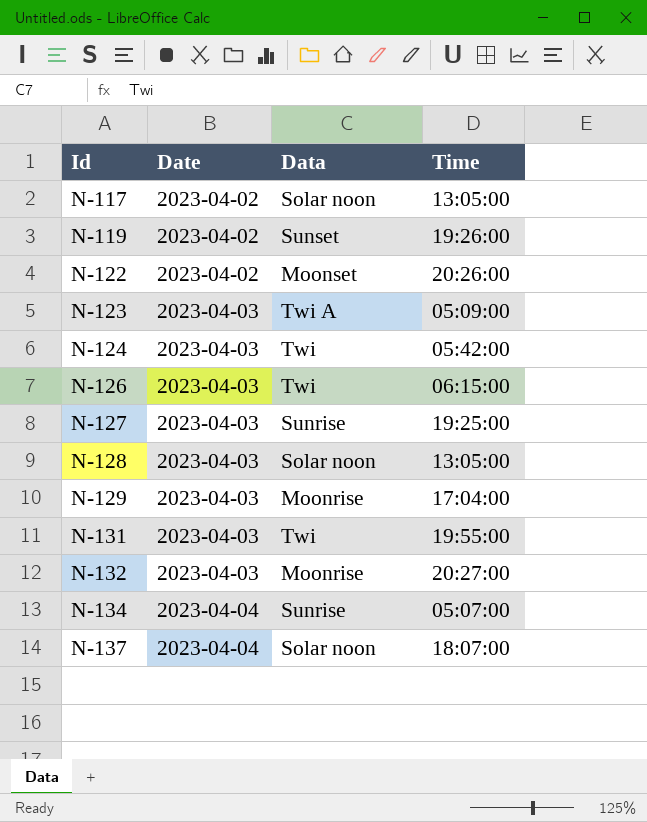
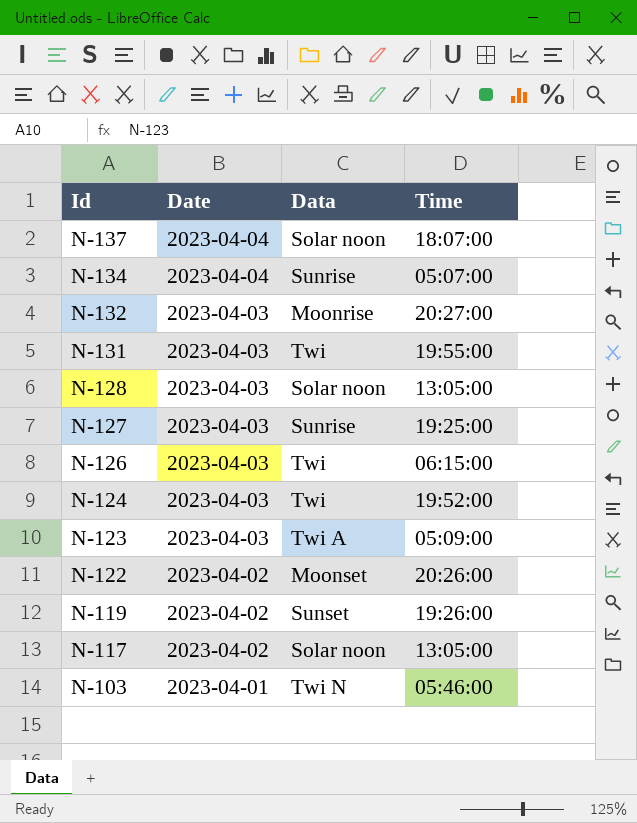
row order: Id ascending -> Id descending
row N-129: 2023-04-03 | Moonrise | 17:04:00 -> none
N-124 | Time: 05:42:00 -> 19:52:00
row N-103: none -> 2023-04-01 | Twi N | 05:46:00

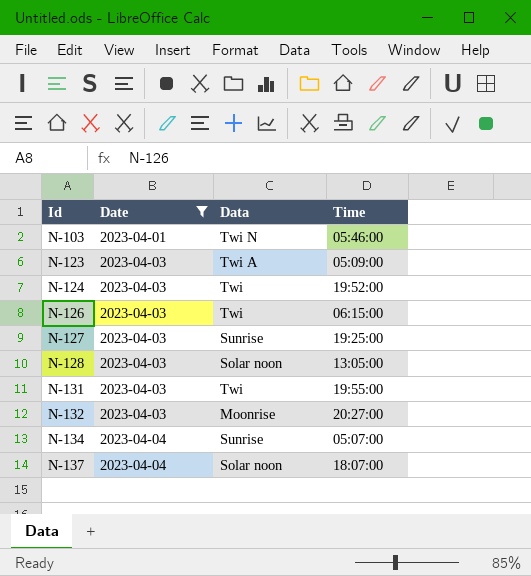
filter: none -> Date != 2023-04-02
row order: Id descending -> Id ascending

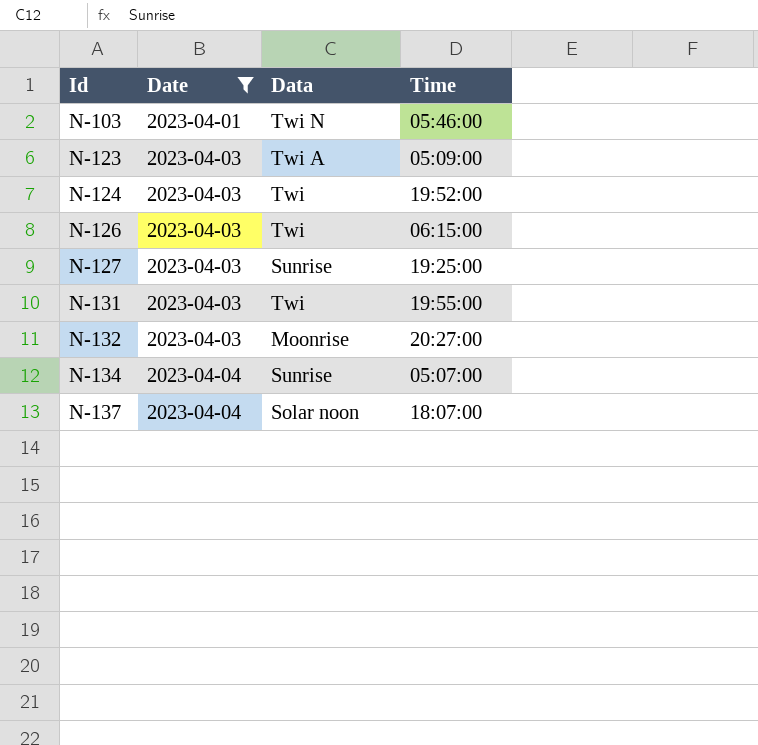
row N-128: 2023-04-03 | Solar noon | 13:05:00 -> none

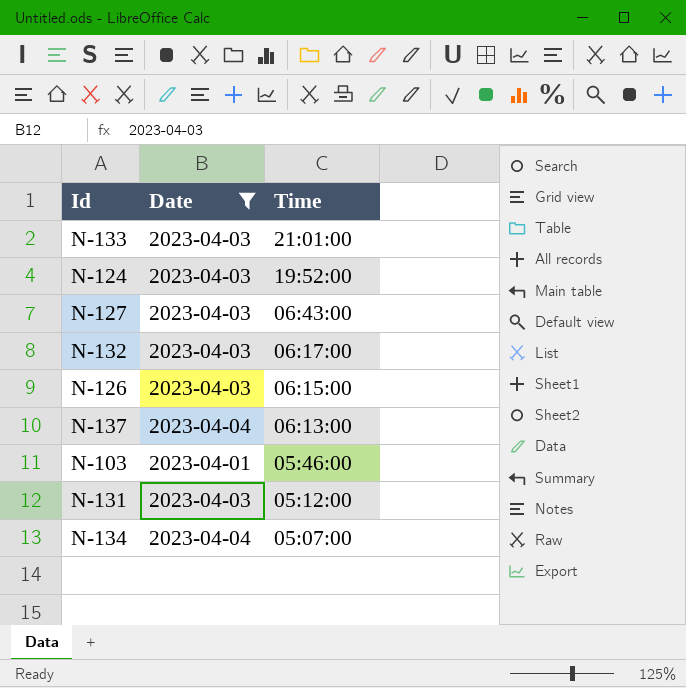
row order: Id ascending -> Time descending
column Data | position: 3 -> none
row N-123: 2023-04-03 | Twi A | 05:09:00 -> none
row N-133: none -> 2023-04-03 | 21:01:00
N-127 | Time: 19:25:00 -> 06:43:00
N-132 | Time: 20:27:00 -> 06:17:00
N-137 | Time: 18:07:00 -> 06:13:00
N-131 | Time: 19:55:00 -> 05:12:00

